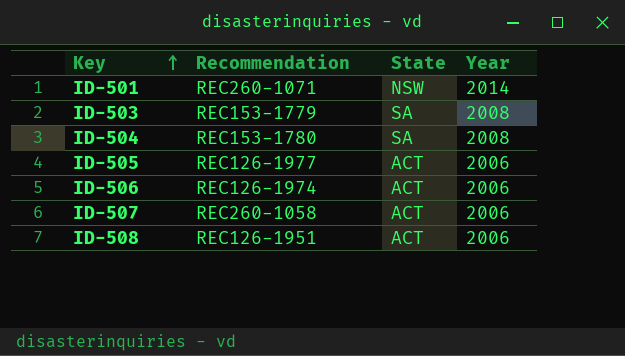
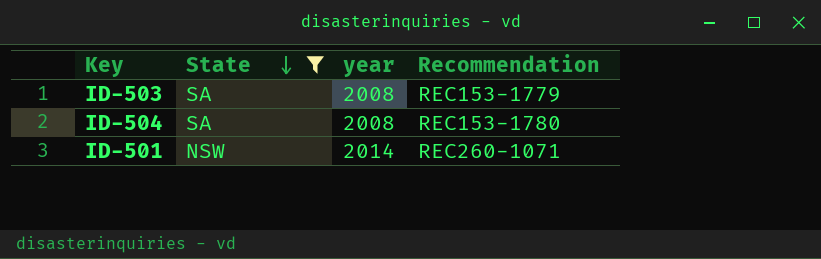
filter: none -> State != ACT
row order: Key ascending -> State descending
column name: Year -> year
column Recommendation | position: 2 -> 4

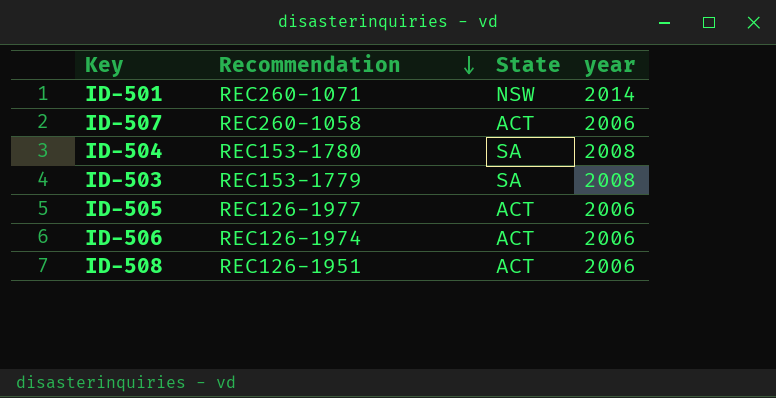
filter: State != ACT -> none
row order: State descending -> Recommendation descending
column Recommendation | position: 4 -> 2

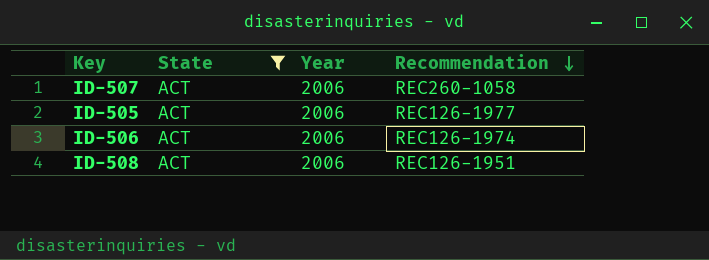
filter: none -> State = ACT
column name: year -> Year
column Recommendation | position: 2 -> 4

